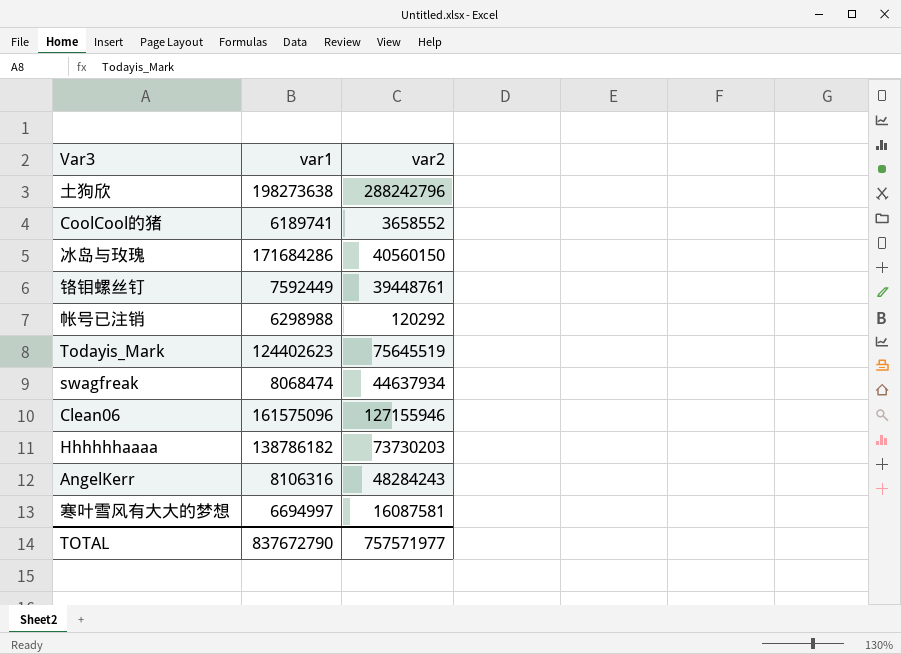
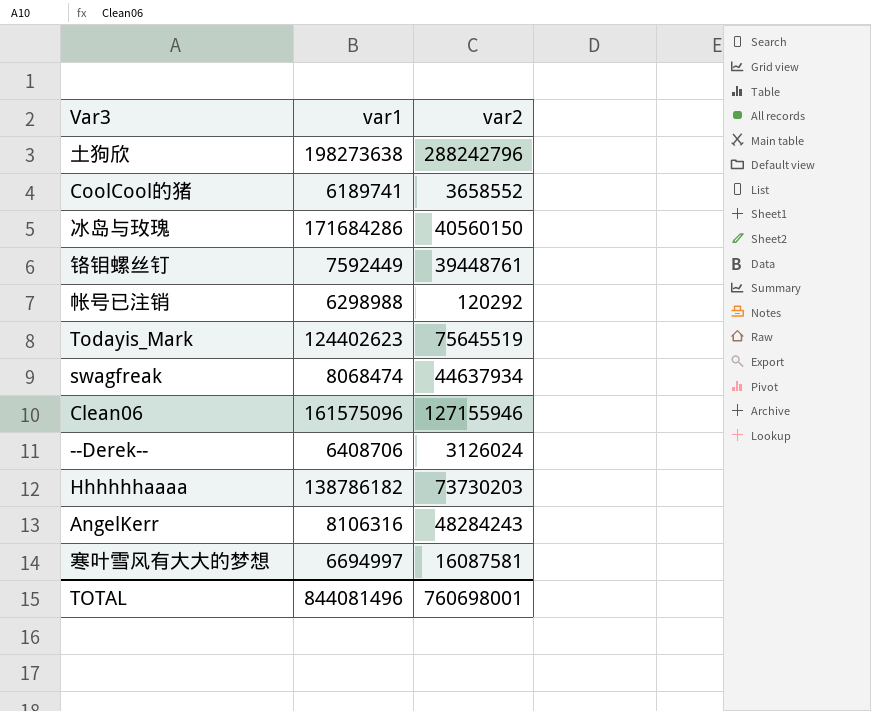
row --Derek--: none -> 6408706 | 3126024
TOTAL | var1: 837672790 -> 844081496
TOTAL | var2: 757571977 -> 760698001

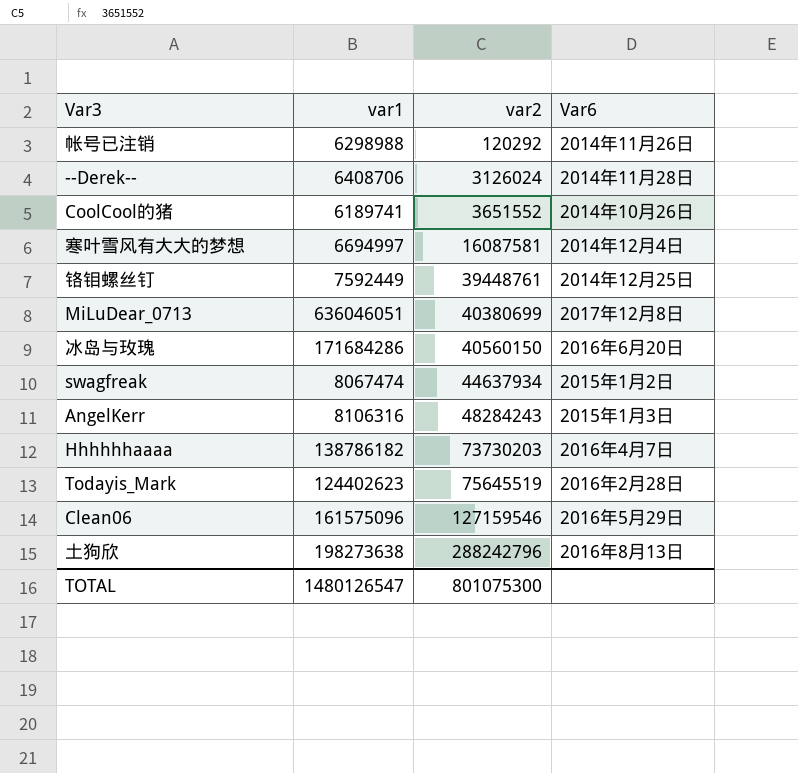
row order: none -> var2 ascending
column Var6 | position: none -> 4
CoolCool的猪 | var2: 3658552 -> 3651552
row MiLuDear_0713: none -> 636046051 | 40380699 | 2017年12月8日
swagfreak | var1: 8068474 -> 8067474
Clean06 | var2: 127155946 -> 127159546
TOTAL | var1: 844081496 -> 1480126547
TOTAL | var2: 760698001 -> 801075300

